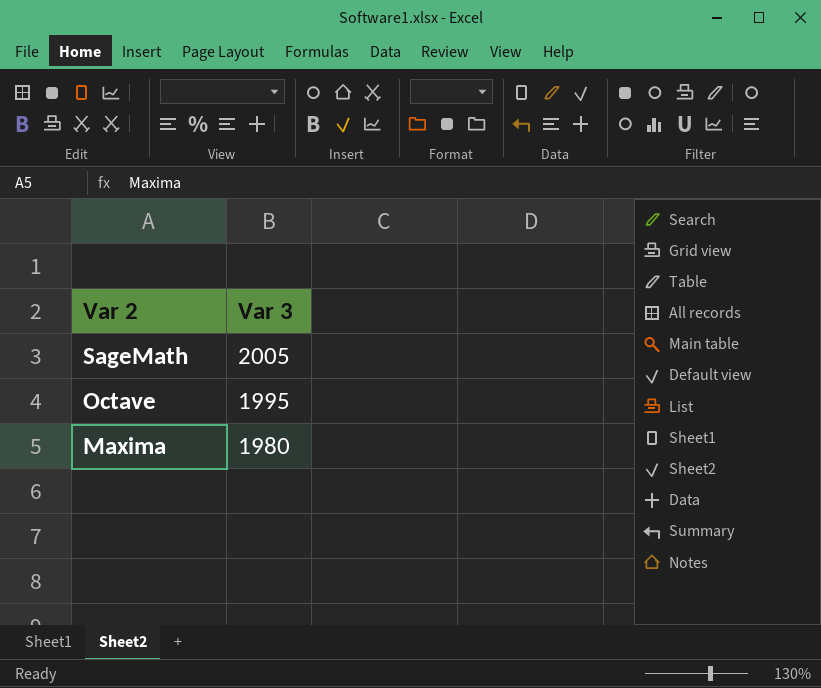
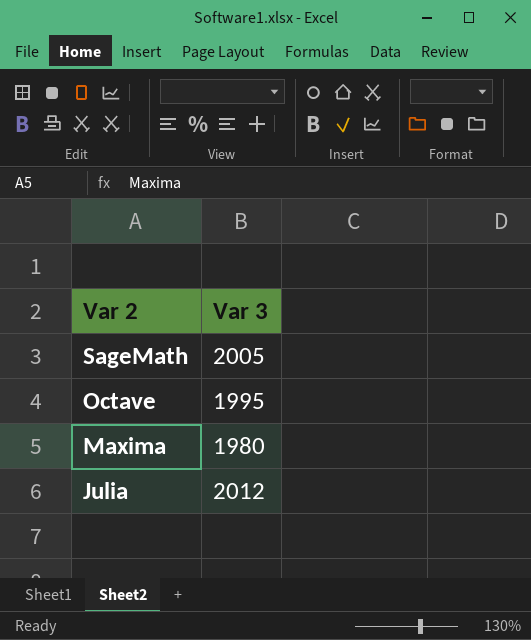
row Julia: none -> 2012

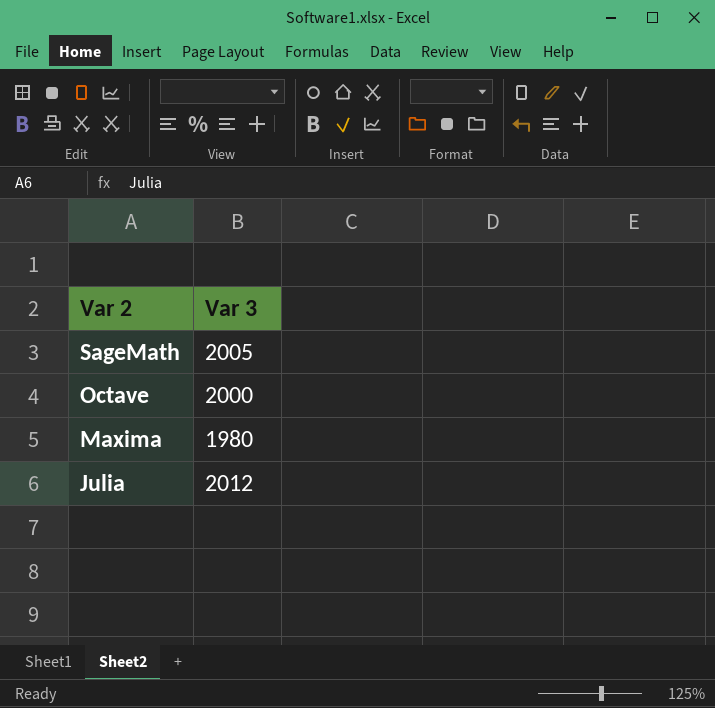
Octave | Var 3: 1995 -> 2000

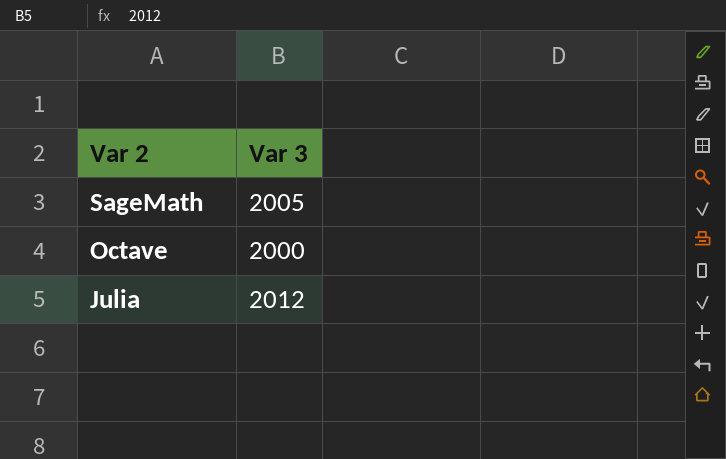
row Maxima: 1980 -> none

